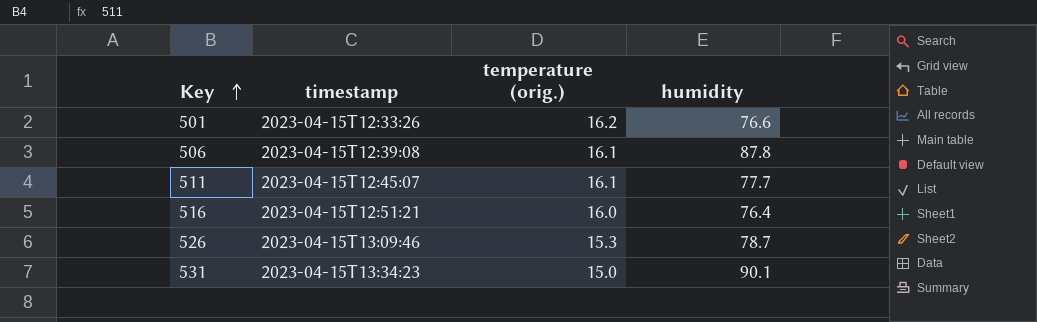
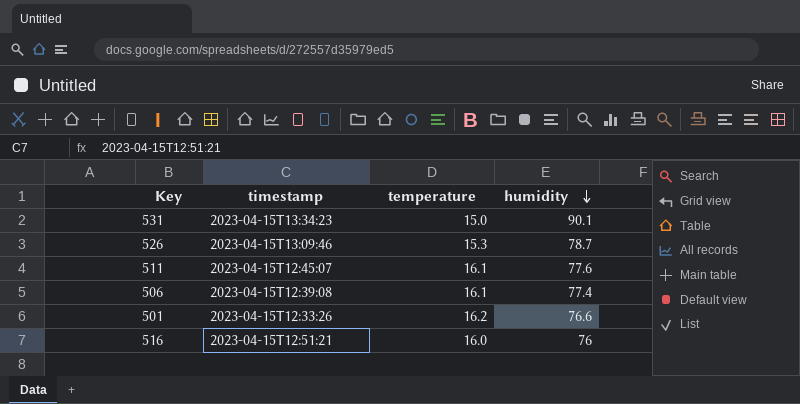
row order: Key ascending -> humidity descending
column name: temperature (orig.) -> temperature
511 | humidity: 77.7 -> 77.6
506 | humidity: 87.8 -> 77.4
516 | humidity: 76.4 -> 76

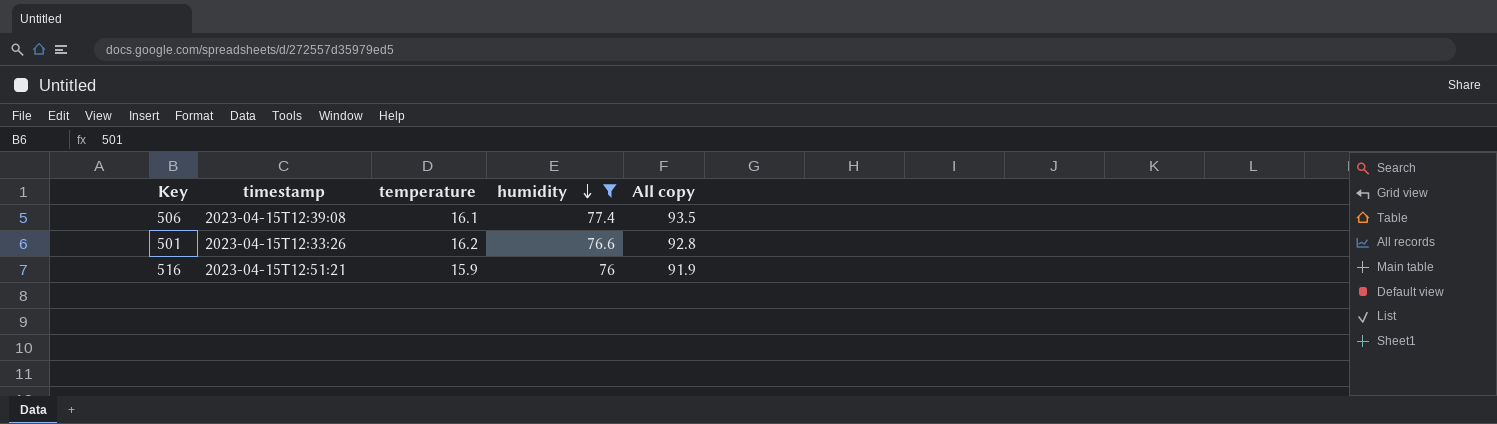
filter: none -> humidity <= 77.4
column All copy | formula: none -> [temperature] + [humidity]
516 | temperature: 16.0 -> 15.9

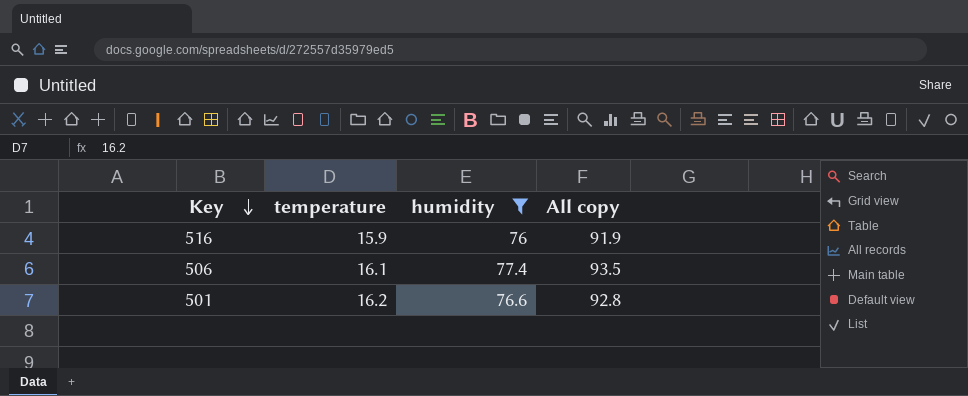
row order: humidity descending -> Key descending
column timestamp | position: 2 -> none

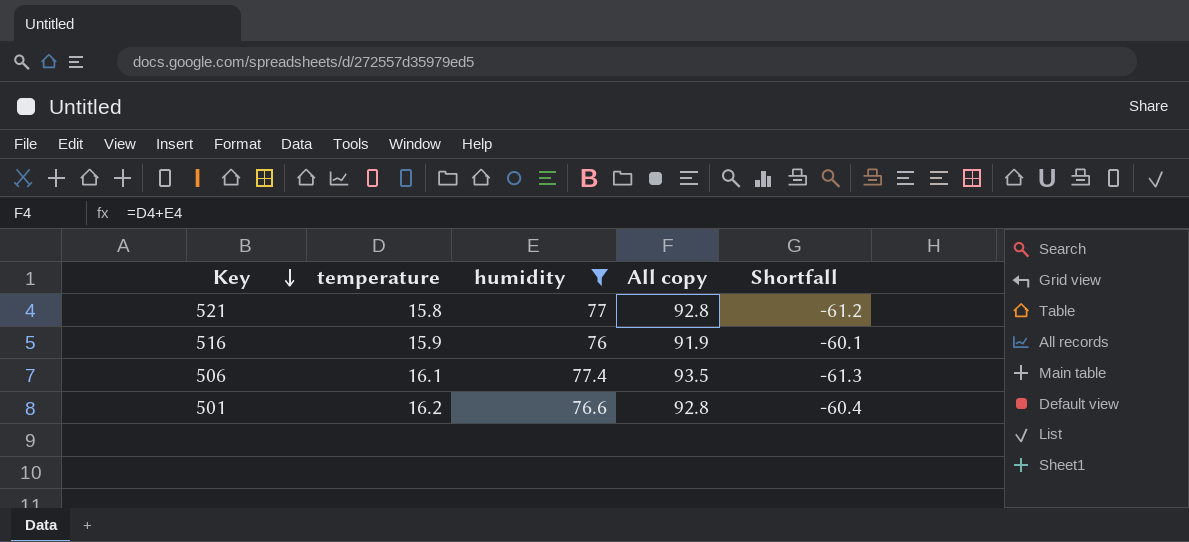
column Shortfall | formula: none -> [temperature] - [humidity]
row 521: none -> 15.8 | 77 | 92.8 | -61.2

